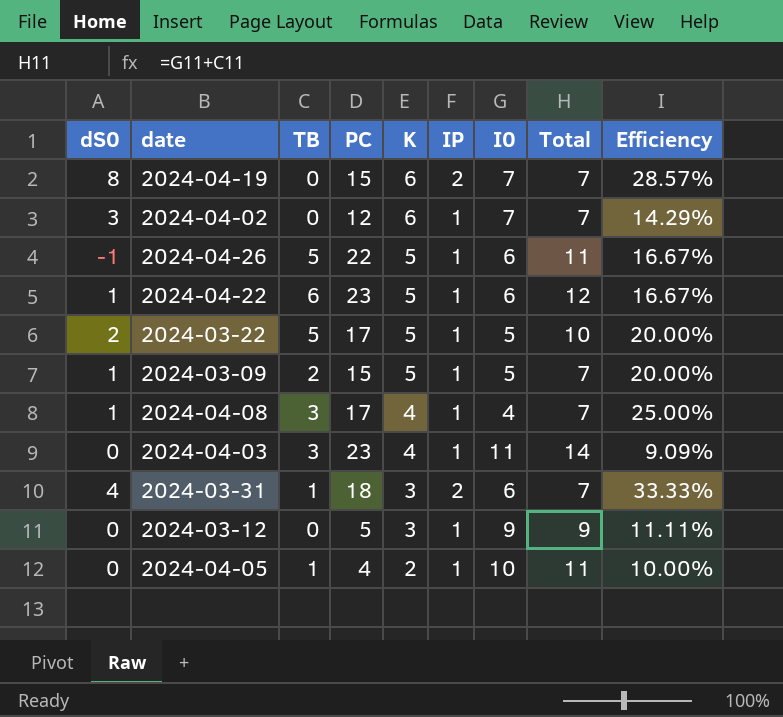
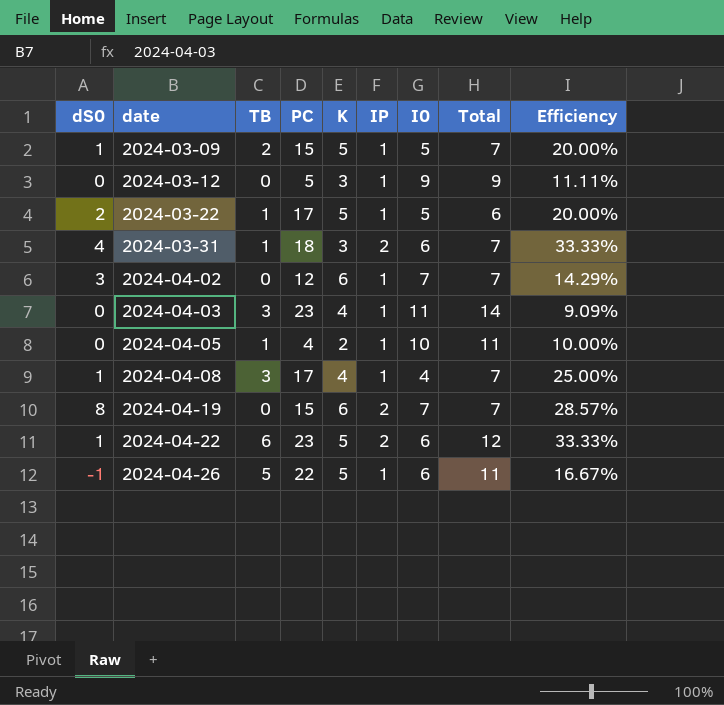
row order: K descending -> date ascending
2024-03-22 | TB: 5 -> 1
2024-03-22 | Total: 10 -> 6
2024-04-22 | IP: 1 -> 2
2024-04-22 | Efficiency: 16.67% -> 33.33%

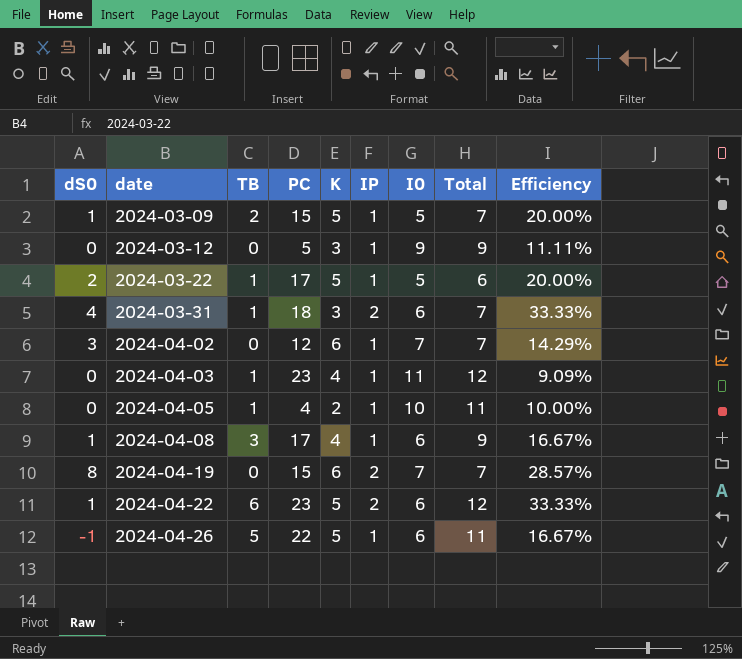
2024-04-03 | TB: 3 -> 1
2024-04-03 | Total: 14 -> 12
2024-04-08 | I0: 4 -> 6
2024-04-08 | Total: 7 -> 9
2024-04-08 | Efficiency: 25.00% -> 16.67%

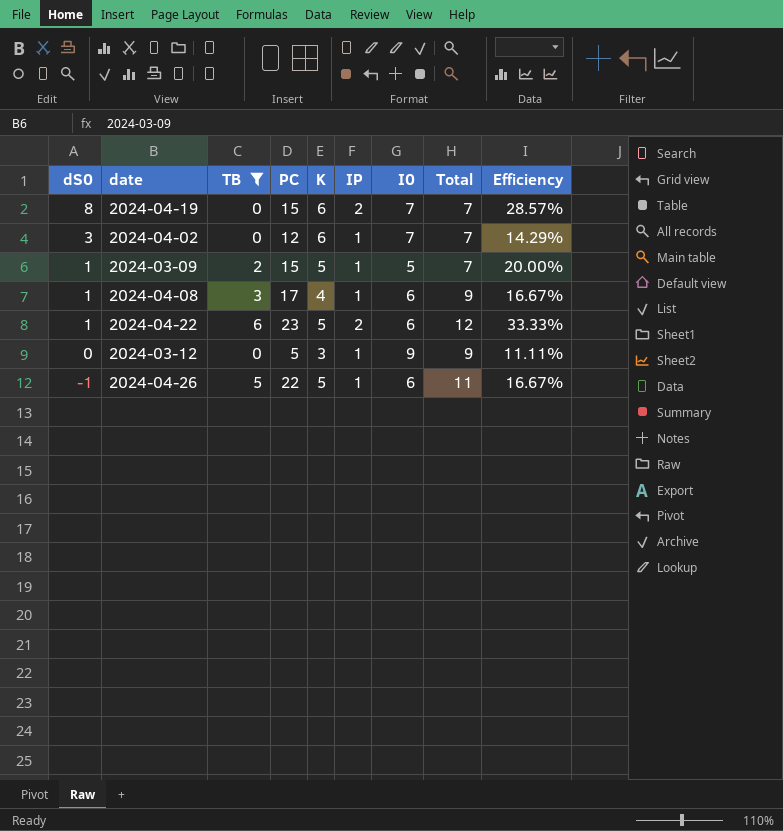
filter: none -> TB != 1
row order: date ascending -> dS0 descending

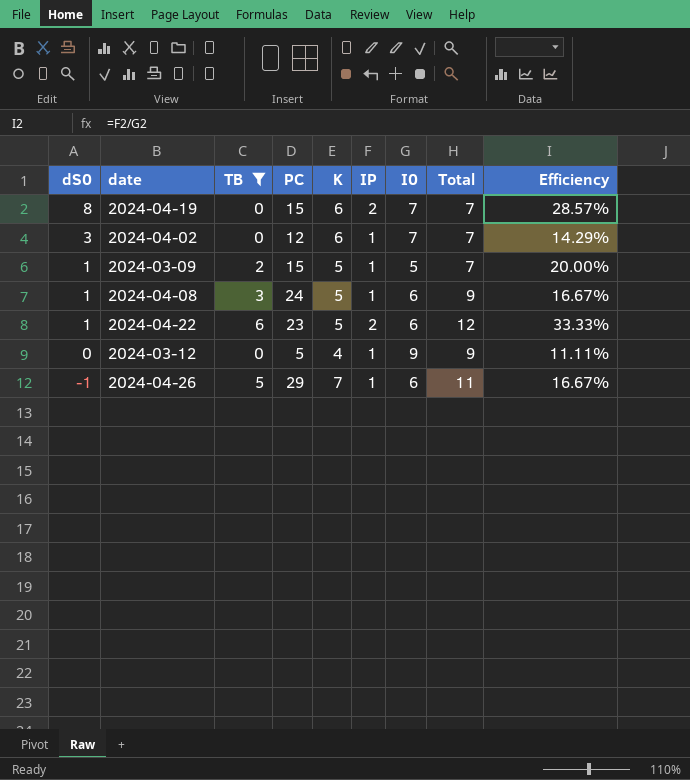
2024-04-08 | PC: 17 -> 24
2024-04-08 | K: 4 -> 5
2024-03-12 | K: 3 -> 4
2024-04-26 | PC: 22 -> 29
2024-04-26 | K: 5 -> 7

